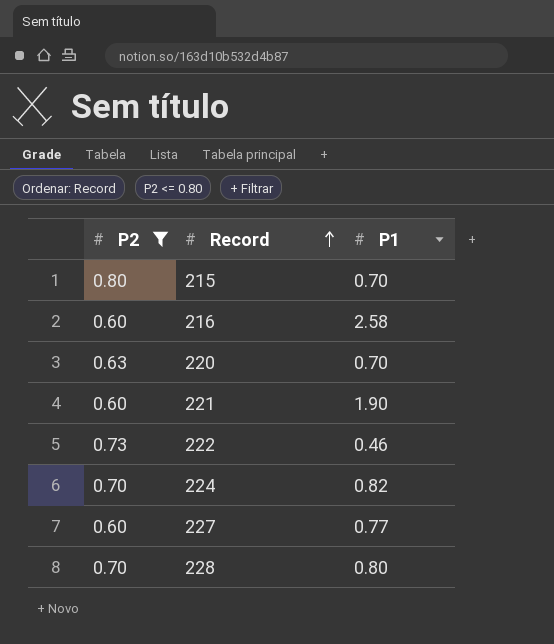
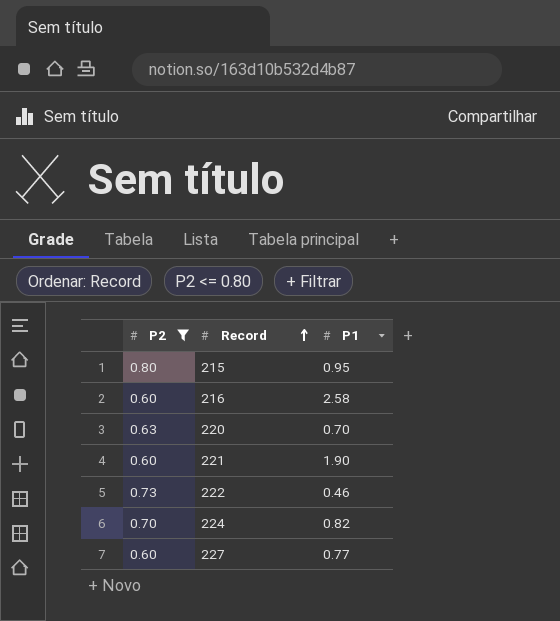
row 228: 0.70 | 0.80 -> none
215 | P1: 0.70 -> 0.95

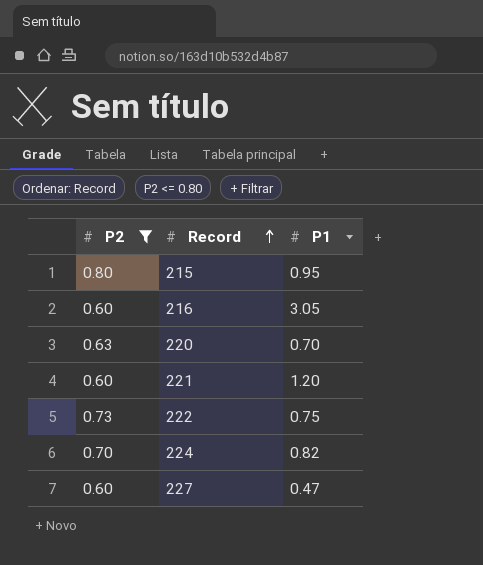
216 | P1: 2.58 -> 3.05
221 | P1: 1.90 -> 1.20
222 | P1: 0.46 -> 0.75
227 | P1: 0.77 -> 0.47

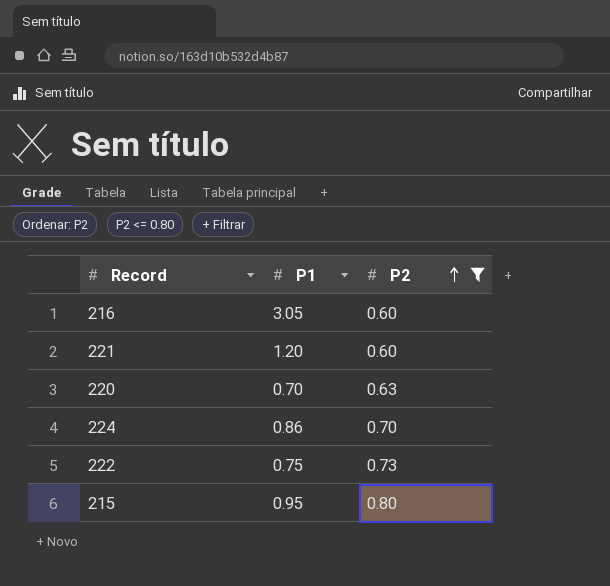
row order: Record ascending -> P2 ascending
column P2 | position: 1 -> 3
row 227: 0.60 | 0.47 -> none
224 | P1: 0.82 -> 0.86

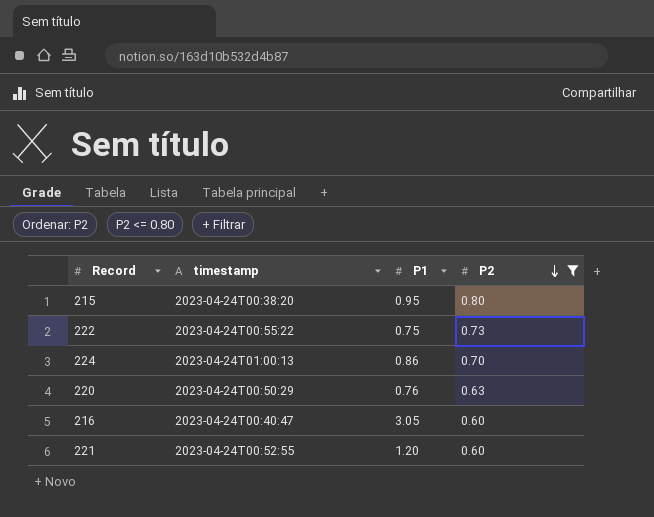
row order: P2 ascending -> P2 descending
column timestamp | position: none -> 2
220 | P1: 0.70 -> 0.76

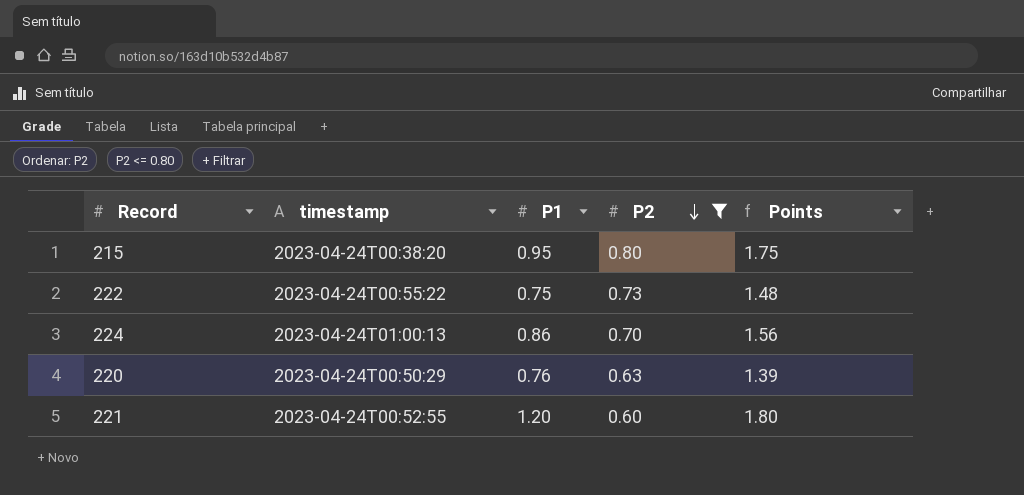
column Points | formula: none -> [P1] + [P2]
row 216: 2023-04-24T00:40:47 | 3.05 | 0.60 -> none

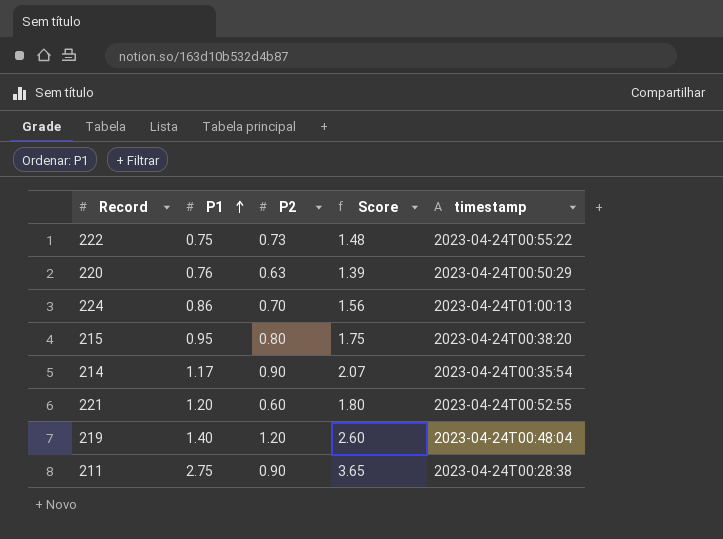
filter: P2 <= 0.80 -> none
row order: P2 descending -> P1 ascending
column name: Points -> Score
column timestamp | position: 2 -> 5

